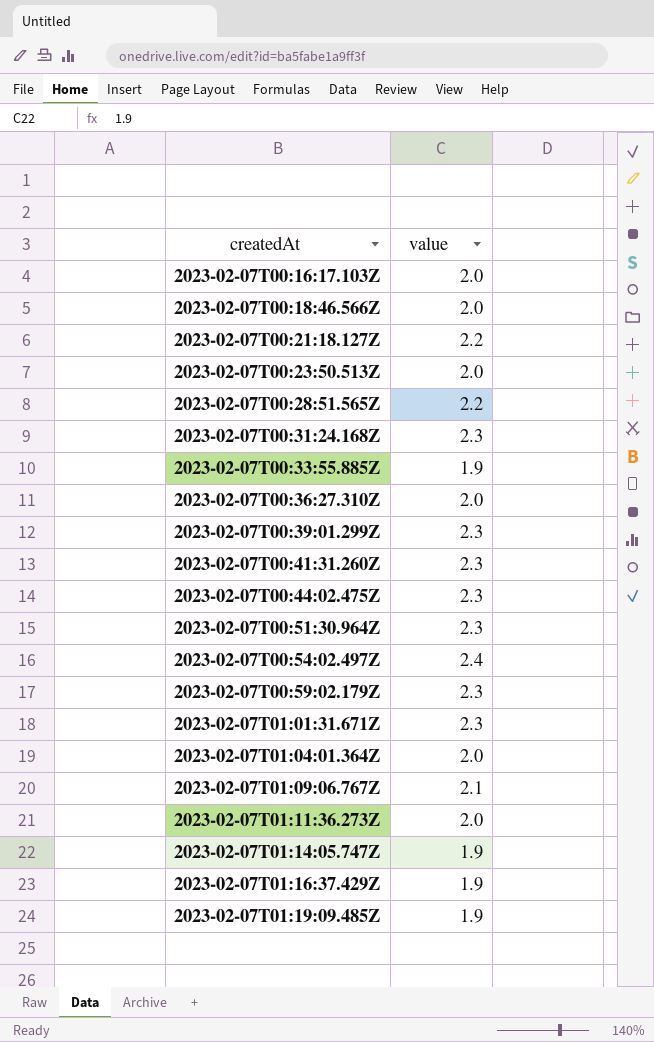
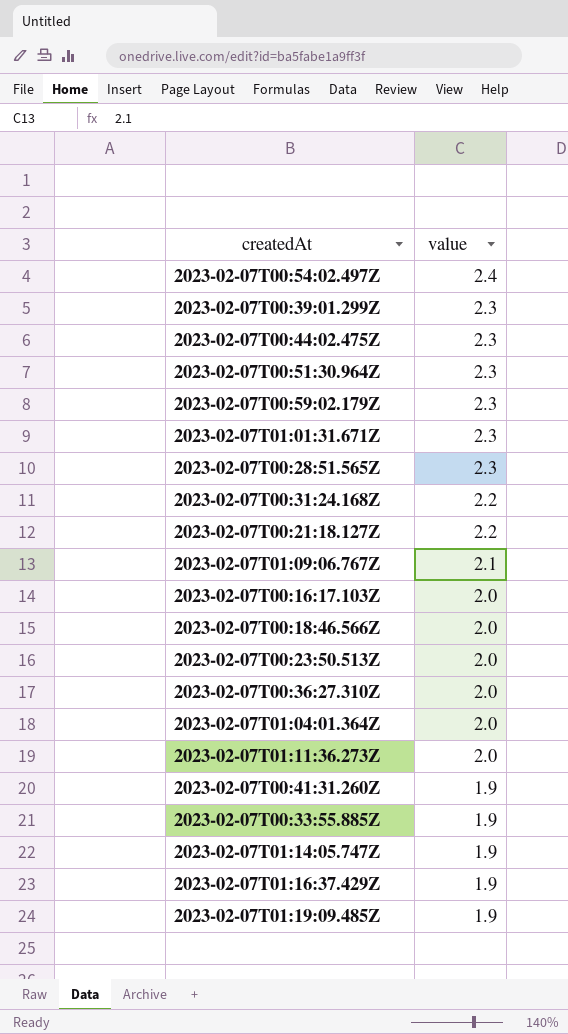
row order: createdAt ascending -> value descending
2023-02-07T00:28:51.565Z | value: 2.2 -> 2.3
2023-02-07T00:31:24.168Z | value: 2.3 -> 2.2
2023-02-07T00:41:31.260Z | value: 2.3 -> 1.9

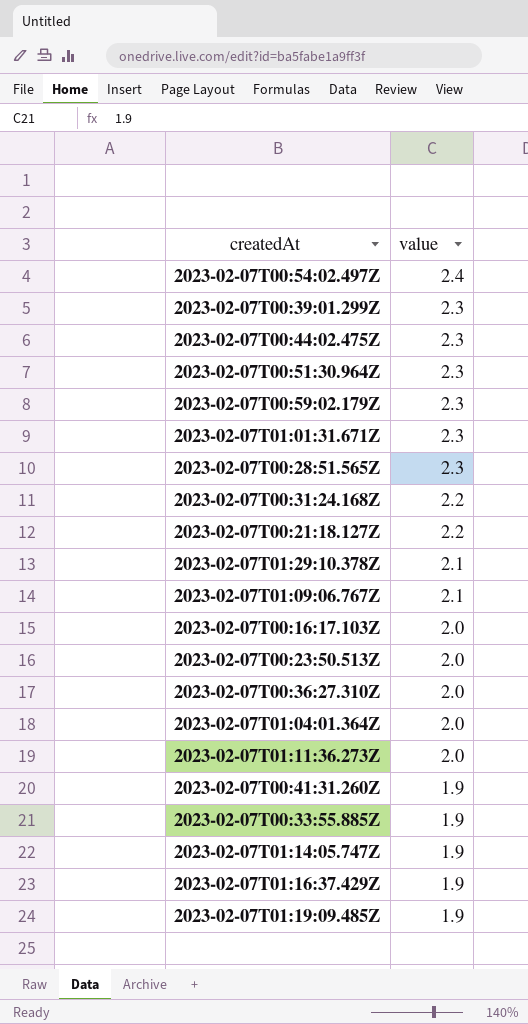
row 2023-02-07T00:18:46.566Z: 2.0 -> none
row 2023-02-07T01:29:10.378Z: none -> 2.1

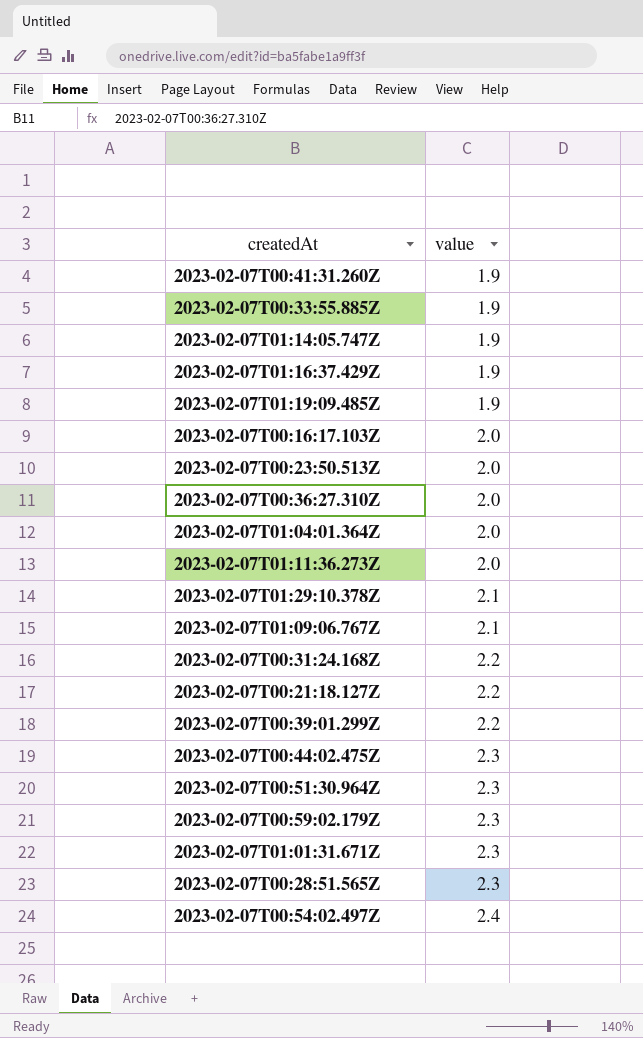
row order: value descending -> value ascending
2023-02-07T00:39:01.299Z | value: 2.3 -> 2.2

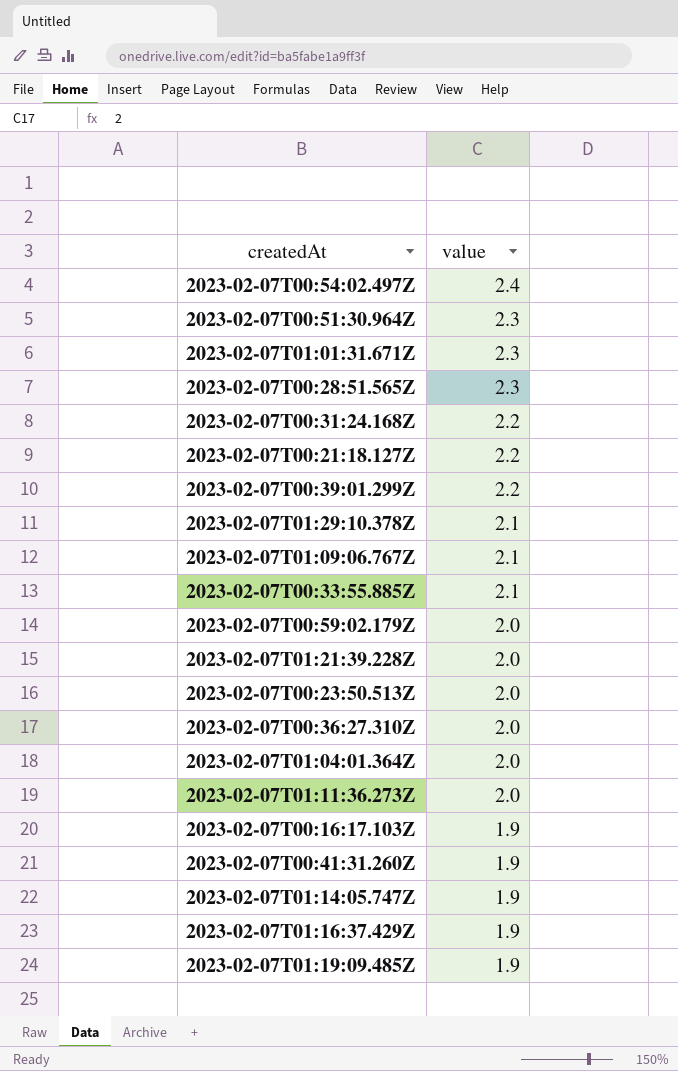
row order: value ascending -> value descending
row 2023-02-07T00:44:02.475Z: 2.3 -> none
2023-02-07T00:33:55.885Z | value: 1.9 -> 2.1
2023-02-07T00:59:02.179Z | value: 2.3 -> 2.0
row 2023-02-07T01:21:39.228Z: none -> 2.0
2023-02-07T00:16:17.103Z | value: 2.0 -> 1.9

